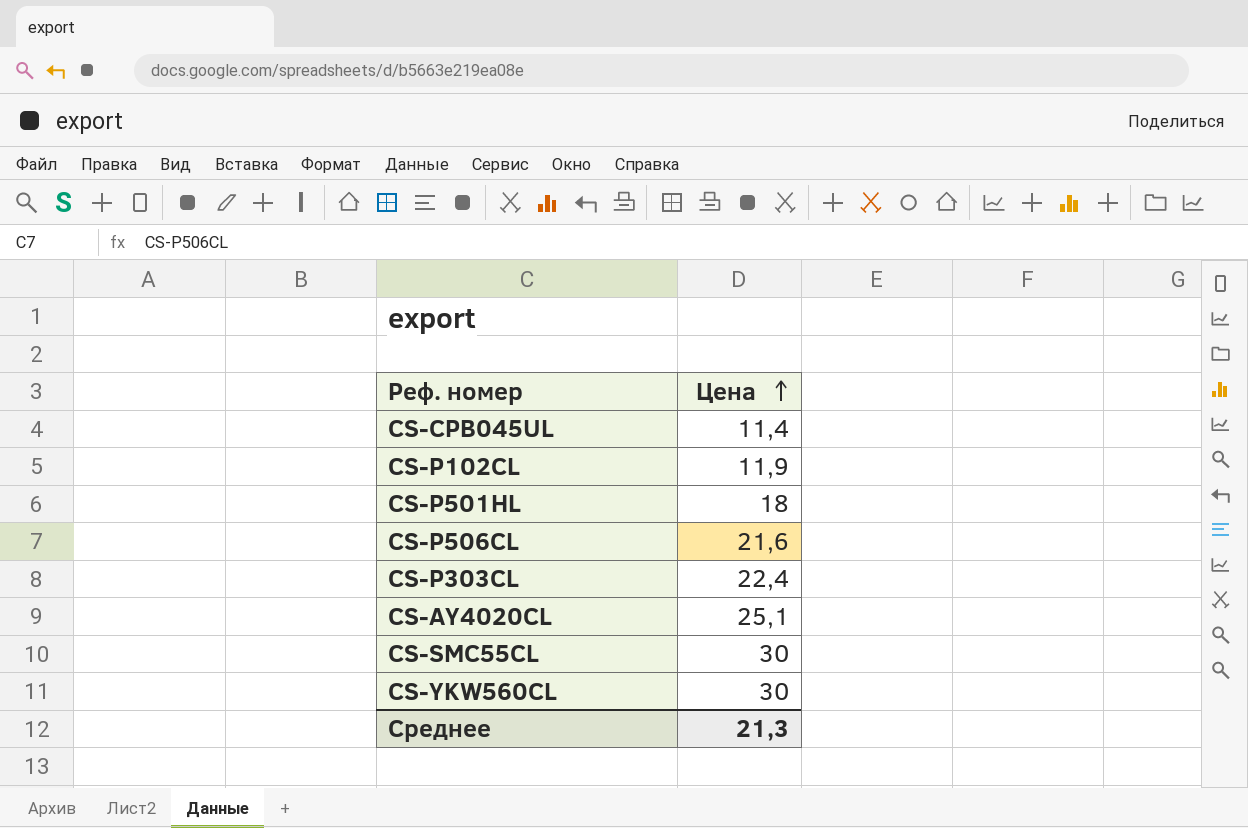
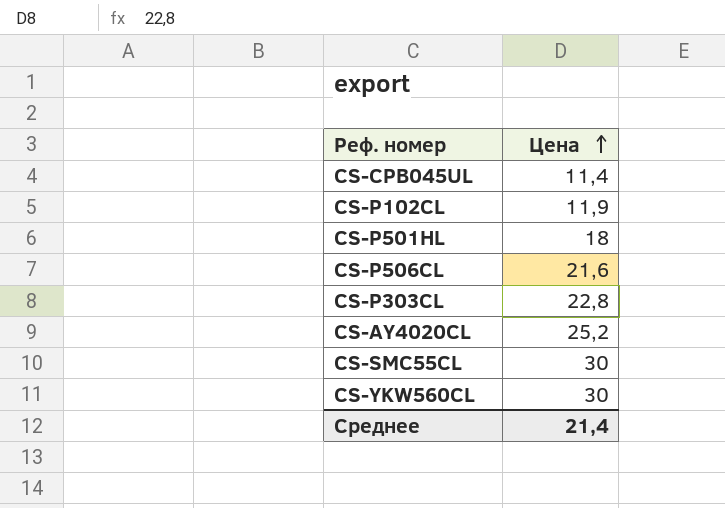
CS-P303CL | Цена: 22,4 -> 22,8
CS-AY4020CL | Цена: 25,1 -> 25,2
Среднее | Цена: 21,3 -> 21,4

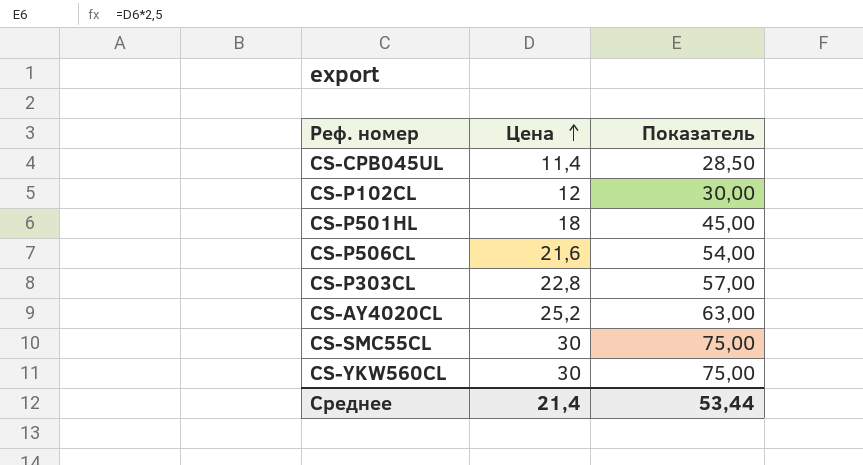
column Показатель | formula: none -> [Цена] * 2,5
CS-P102CL | Цена: 11,9 -> 12

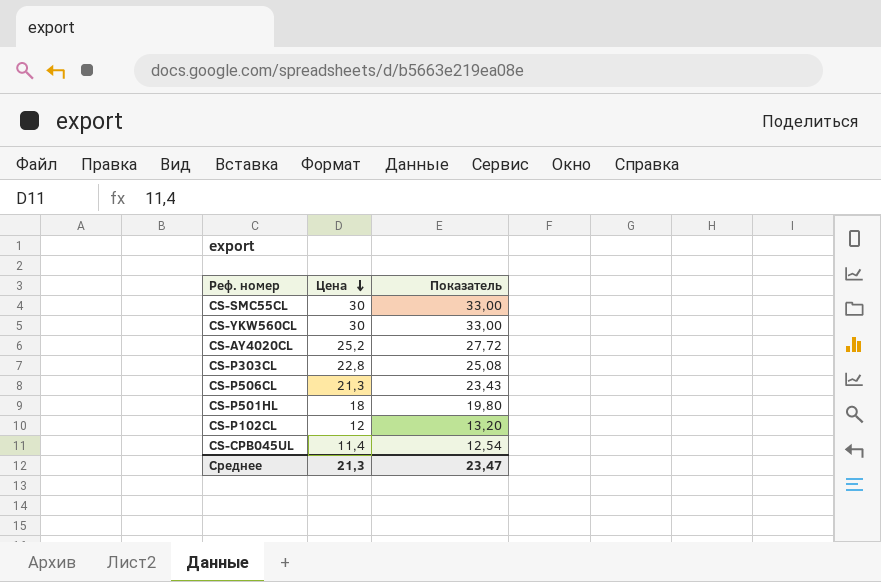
row order: Цена ascending -> Цена descending
column Показатель | formula: [Цена] * 2,5 -> [Цена] * 1,1
CS-P506CL | Цена: 21,6 -> 21,3
Среднее | Цена: 21,4 -> 21,3
Среднее | Показатель: 53,44 -> 23,47

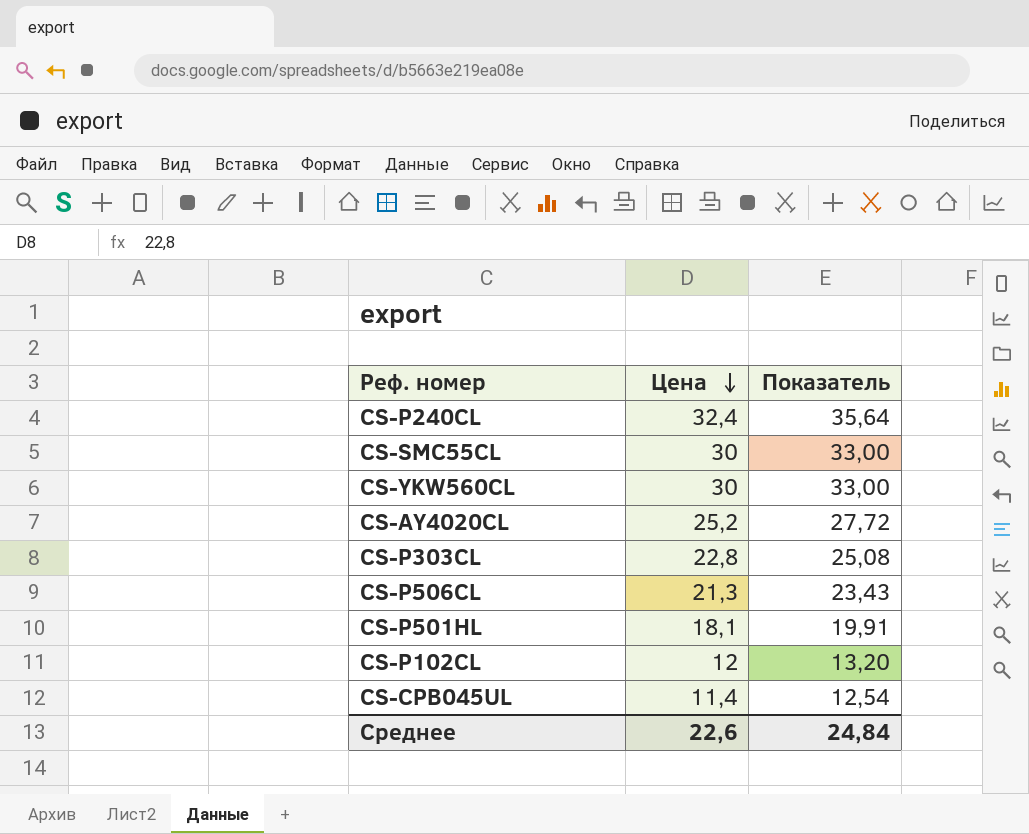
row CS-P240CL: none -> 32,4 | 35,64
CS-P501HL | Цена: 18 -> 18,1
CS-P501HL | Показатель: 19,80 -> 19,91
Среднее | Цена: 21,3 -> 22,6
Среднее | Показатель: 23,47 -> 24,84

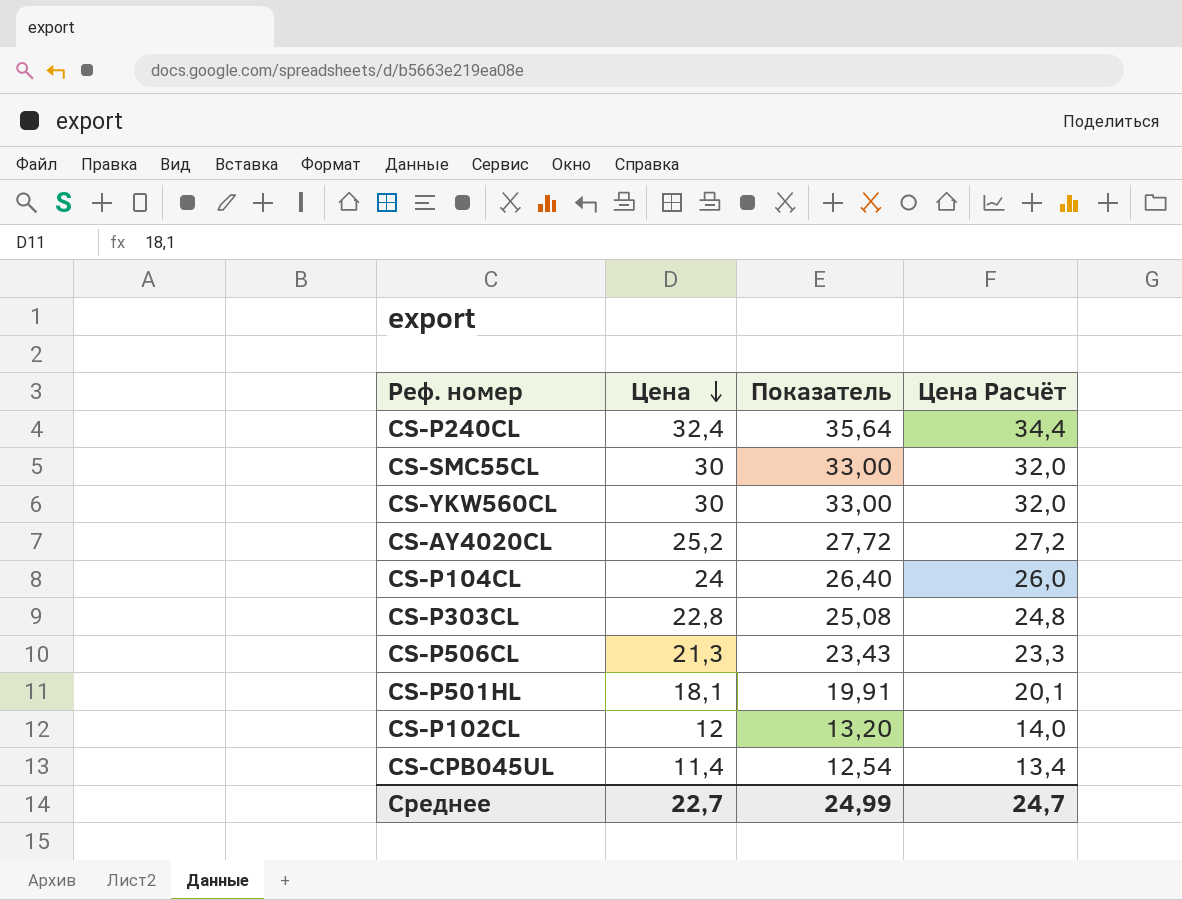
column Цена Расчёт | formula: none -> [Цена] + 2
row CS-P104CL: none -> 24 | 26,40 | 26,0
Среднее | Цена: 22,6 -> 22,7
Среднее | Показатель: 24,84 -> 24,99

